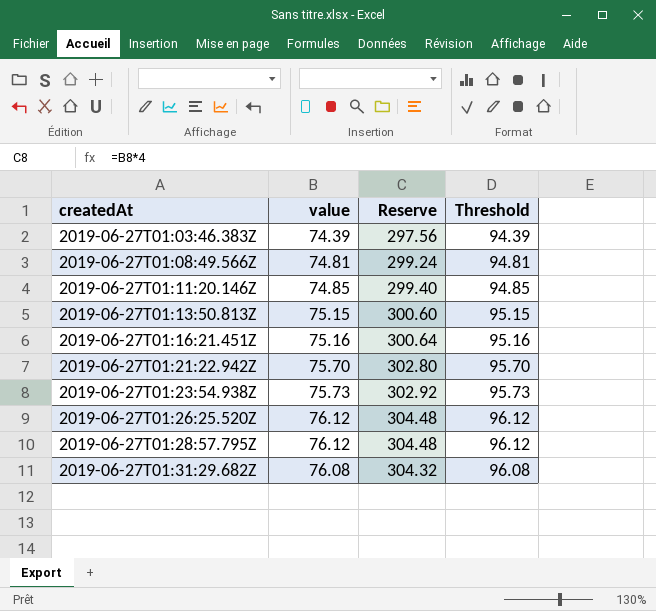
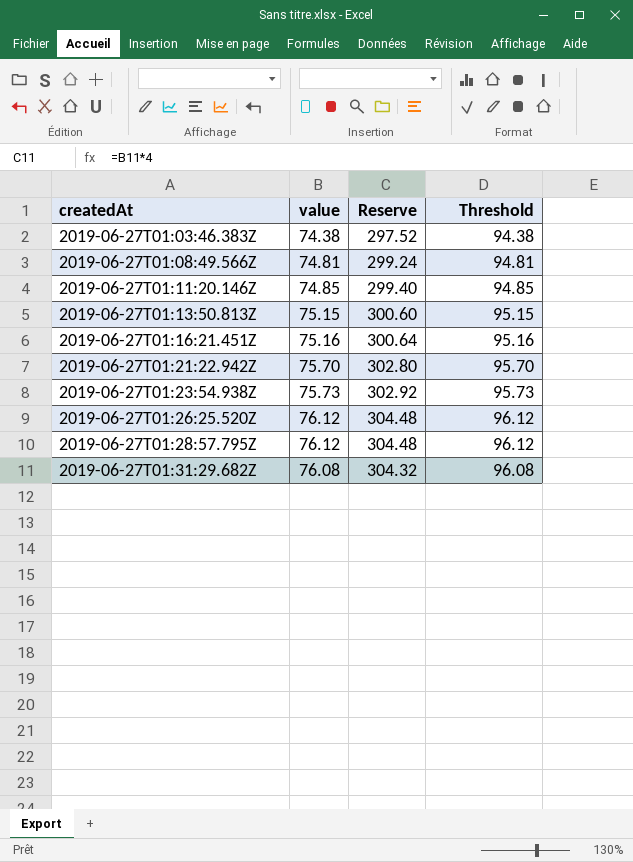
2019-06-27T01:03:46.383Z | value: 74.39 -> 74.38
2019-06-27T01:03:46.383Z | Reserve: 297.56 -> 297.52
2019-06-27T01:03:46.383Z | Threshold: 94.39 -> 94.38

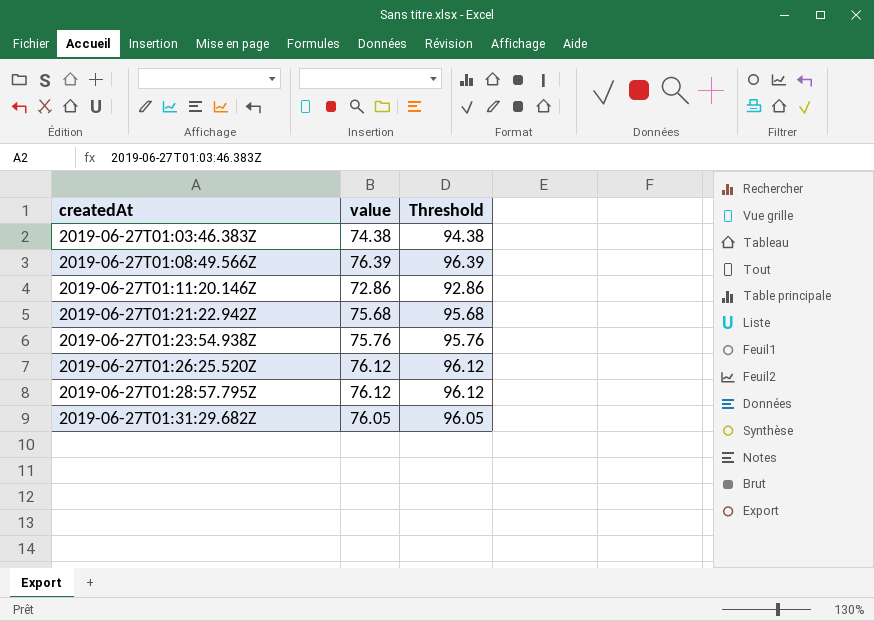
column Reserve | formula: [value] * 4 -> none
row 2019-06-27T01:13:50.813Z: 75.15 | 300.60 | 95.15 -> none
row 2019-06-27T01:16:21.451Z: 75.16 | 300.64 | 95.16 -> none
2019-06-27T01:08:49.566Z | value: 74.81 -> 76.39
2019-06-27T01:08:49.566Z | Threshold: 94.81 -> 96.39
2019-06-27T01:11:20.146Z | value: 74.85 -> 72.86
2019-06-27T01:11:20.146Z | Threshold: 94.85 -> 92.86
2019-06-27T01:21:22.942Z | value: 75.70 -> 75.68
2019-06-27T01:21:22.942Z | Threshold: 95.70 -> 95.68
2019-06-27T01:23:54.938Z | value: 75.73 -> 75.76
2019-06-27T01:23:54.938Z | Threshold: 95.73 -> 95.76
2019-06-27T01:31:29.682Z | value: 76.08 -> 76.05
2019-06-27T01:31:29.682Z | Threshold: 96.08 -> 96.05

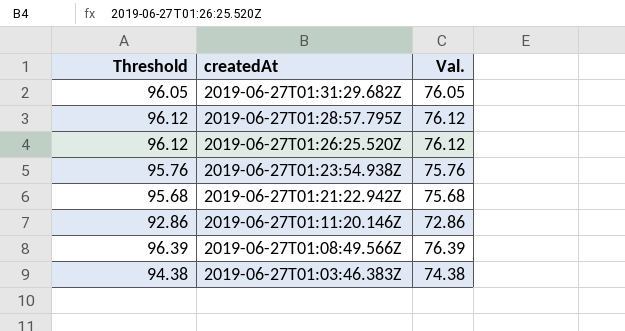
row order: createdAt ascending -> createdAt descending
column Threshold | position: 3 -> 1
column name: value -> Val.

